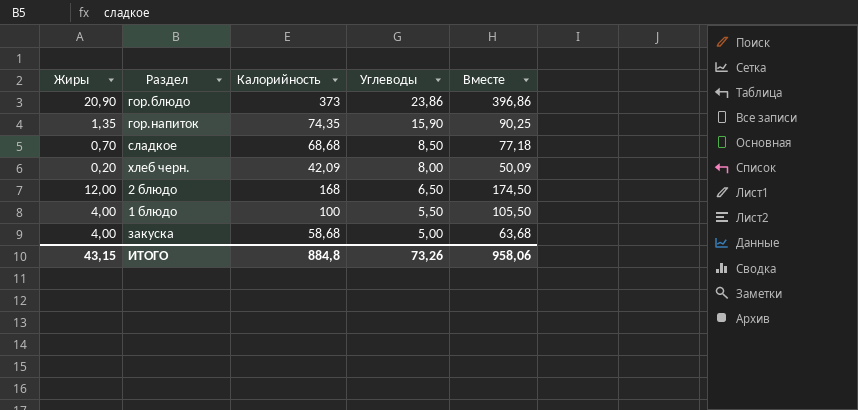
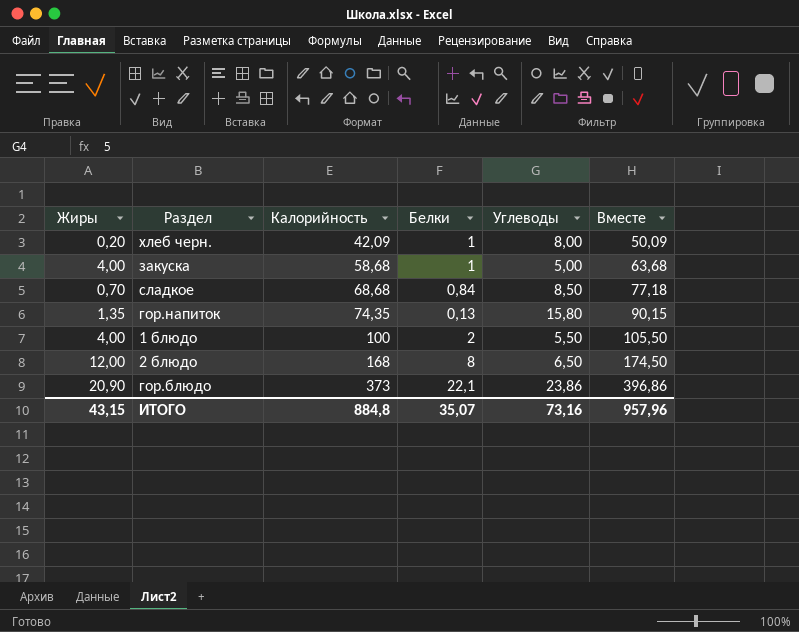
row order: Углеводы descending -> Калорийность ascending
column Белки | position: none -> 4
гор.напиток | Углеводы: 15,90 -> 15,80
гор.напиток | Вместе: 90,25 -> 90,15
ИТОГО | Углеводы: 73,26 -> 73,16
ИТОГО | Вместе: 958,06 -> 957,96

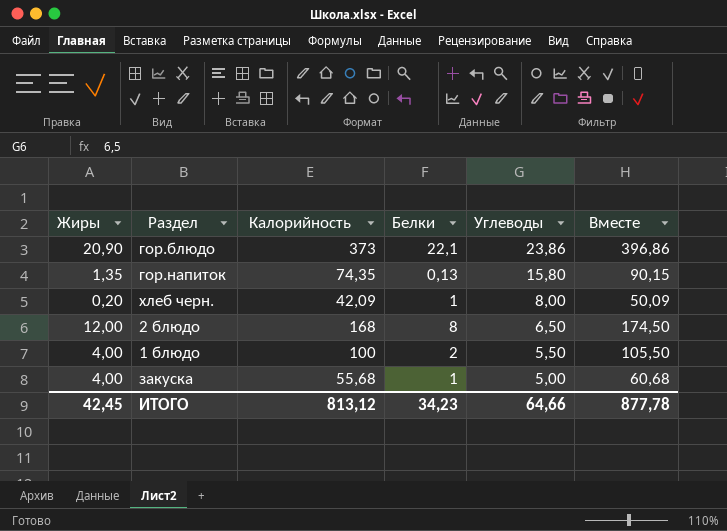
row order: Калорийность ascending -> Углеводы descending
row сладкое: 0,70 | 68,68 | 0,84 | 8,50 | 77,18 -> none
закуска | Калорийность: 58,68 -> 55,68
закуска | Вместе: 63,68 -> 60,68
ИТОГО | Жиры: 43,15 -> 42,45
ИТОГО | Калорийность: 884,8 -> 813,12
ИТОГО | Белки: 35,07 -> 34,23
ИТОГО | Углеводы: 73,16 -> 64,66
ИТОГО | Вместе: 957,96 -> 877,78

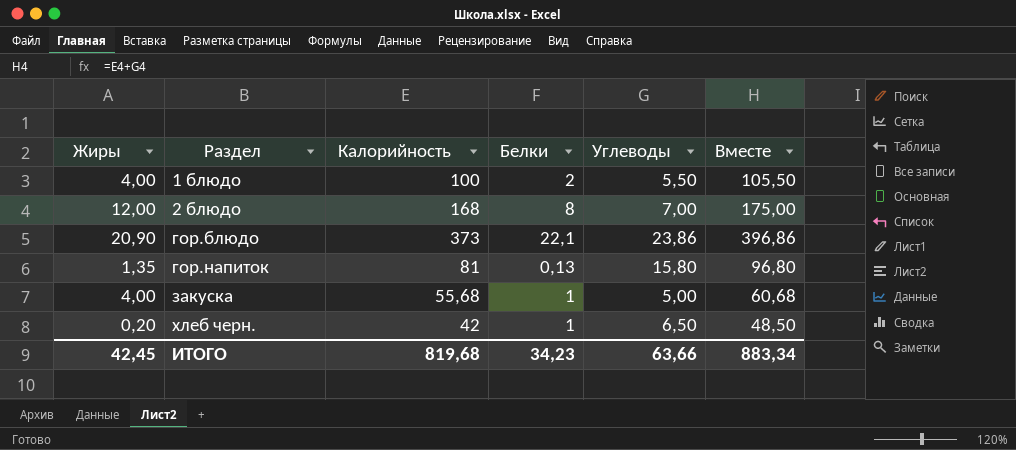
row order: Углеводы descending -> Раздел ascending
2 блюдо | Углеводы: 6,50 -> 7,00
2 блюдо | Вместе: 174,50 -> 175,00
гор.напиток | Калорийность: 74,35 -> 81
гор.напиток | Вместе: 90,15 -> 96,80
хлеб черн. | Калорийность: 42,09 -> 42
хлеб черн. | Углеводы: 8,00 -> 6,50
хлеб черн. | Вместе: 50,09 -> 48,50
ИТОГО | Калорийность: 813,12 -> 819,68
ИТОГО | Углеводы: 64,66 -> 63,66
ИТОГО | Вместе: 877,78 -> 883,34

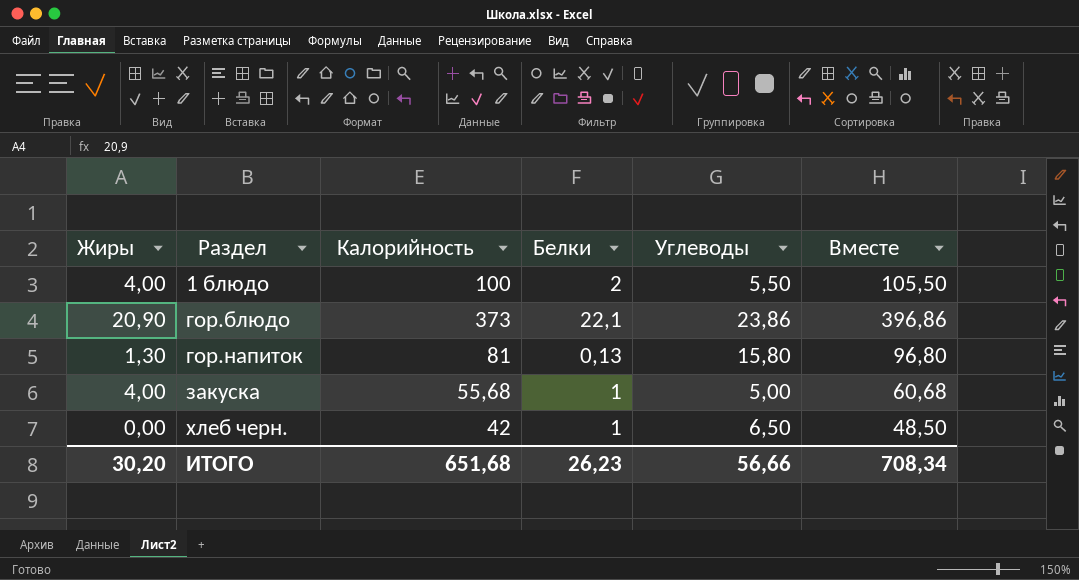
row 2 блюдо: 12,00 | 168 | 8 | 7,00 | 175,00 -> none
гор.напиток | Жиры: 1,35 -> 1,30
хлеб черн. | Жиры: 0,20 -> 0,00
ИТОГО | Жиры: 42,45 -> 30,20
ИТОГО | Калорийность: 819,68 -> 651,68
ИТОГО | Белки: 34,23 -> 26,23
ИТОГО | Углеводы: 63,66 -> 56,66
ИТОГО | Вместе: 883,34 -> 708,34

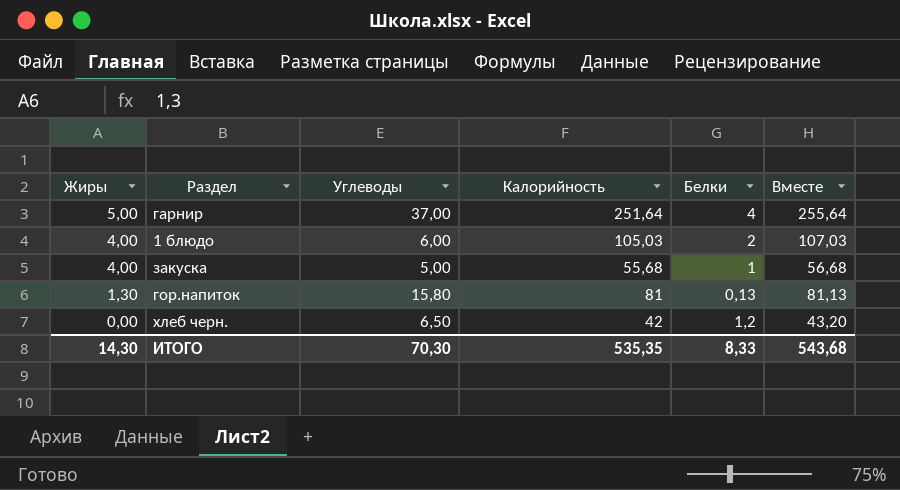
row order: Раздел ascending -> Жиры descending
column Углеводы | position: 5 -> 3
column Вместе | formula: [Калорийность] + [Углеводы] -> [Калорийность] + [Белки]
row гор.блюдо: 20,90 | 373 | 22,1 | 23,86 | 396,86 -> none
row гарнир: none -> 5,00 | 37,00 | 251,64 | 4 | 255,64
1 блюдо | Углеводы: 5,50 -> 6,00
1 блюдо | Калорийность: 100 -> 105,03
хлеб черн. | Белки: 1 -> 1,2
ИТОГО | Жиры: 30,20 -> 14,30
ИТОГО | Углеводы: 56,66 -> 70,30
ИТОГО | Калорийность: 651,68 -> 535,35
ИТОГО | Белки: 26,23 -> 8,33
ИТОГО | Вместе: 708,34 -> 543,68

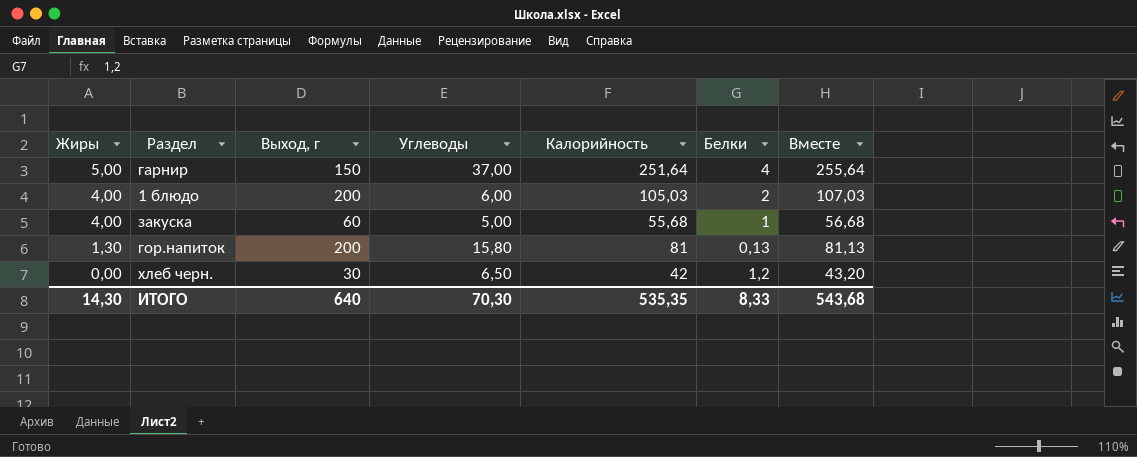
column Выход, г | position: none -> 3

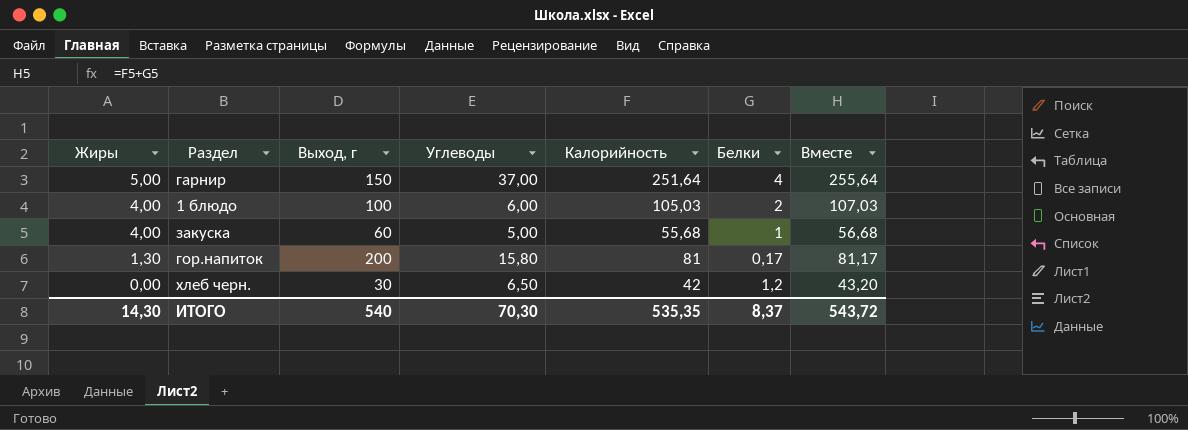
1 блюдо | Выход, г: 200 -> 100
гор.напиток | Белки: 0,13 -> 0,17
гор.напиток | Вместе: 81,13 -> 81,17
ИТОГО | Выход, г: 640 -> 540
ИТОГО | Белки: 8,33 -> 8,37
ИТОГО | Вместе: 543,68 -> 543,72

